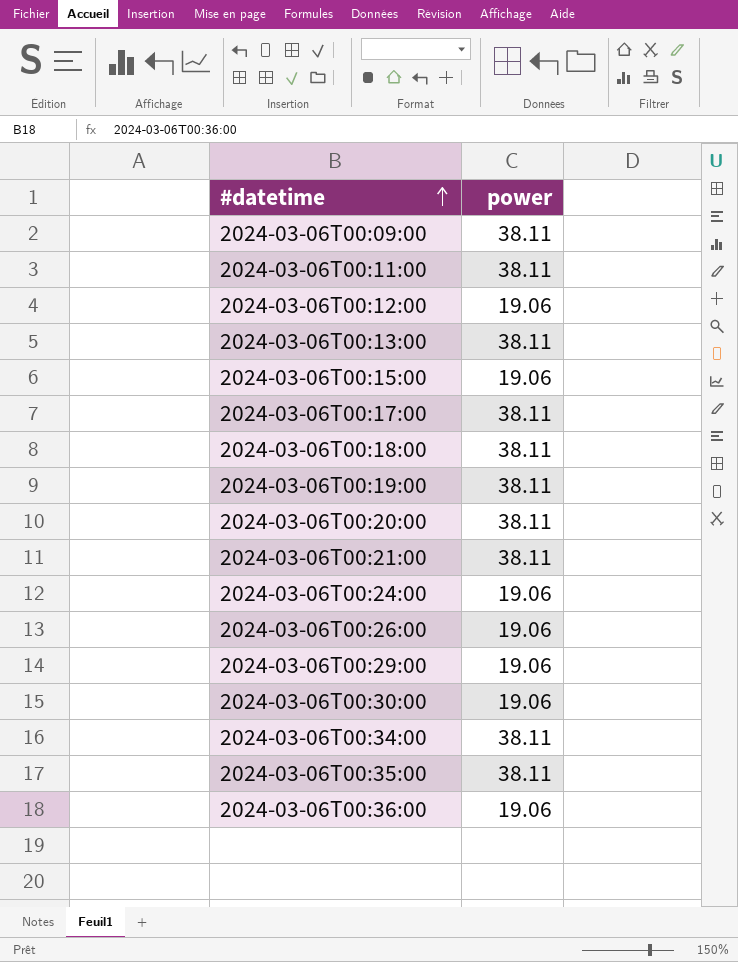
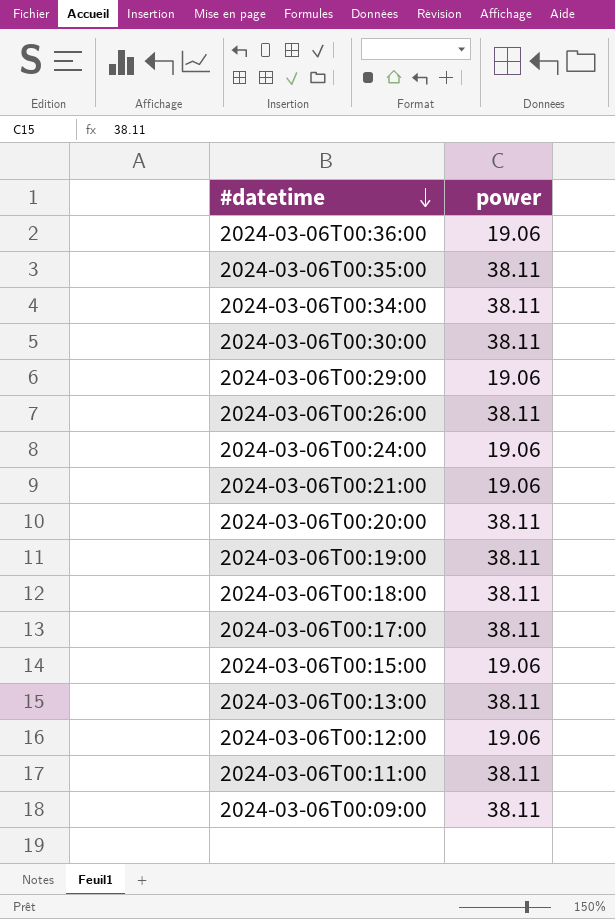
row order: #datetime ascending -> #datetime descending
2024-03-06T00:30:00 | power: 19.06 -> 38.11
2024-03-06T00:26:00 | power: 19.06 -> 38.11
2024-03-06T00:21:00 | power: 38.11 -> 19.06

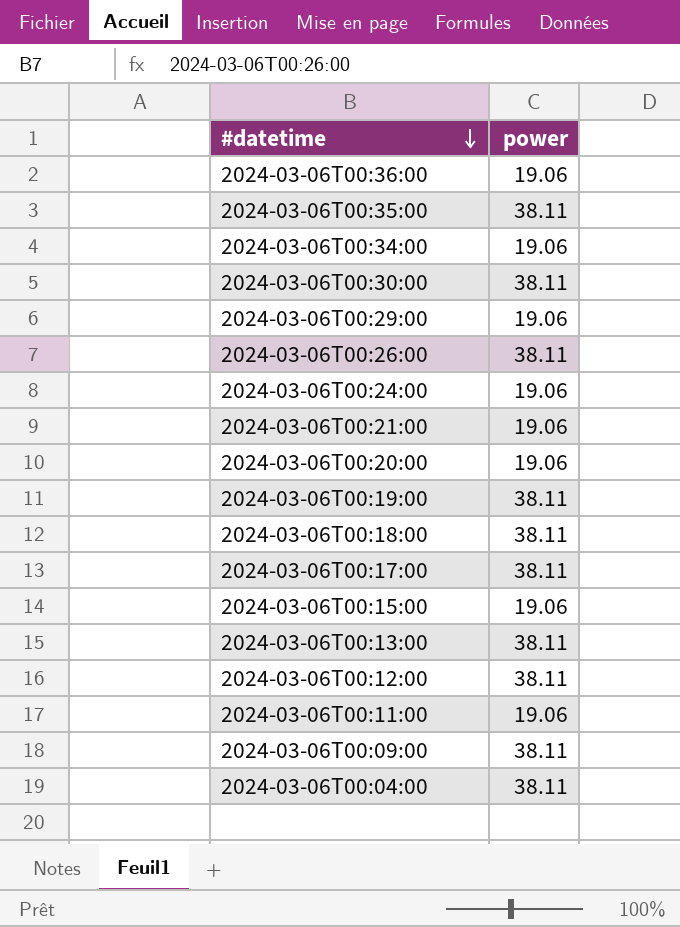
2024-03-06T00:34:00 | power: 38.11 -> 19.06
2024-03-06T00:20:00 | power: 38.11 -> 19.06
2024-03-06T00:12:00 | power: 19.06 -> 38.11
2024-03-06T00:11:00 | power: 38.11 -> 19.06
row 2024-03-06T00:04:00: none -> 38.11

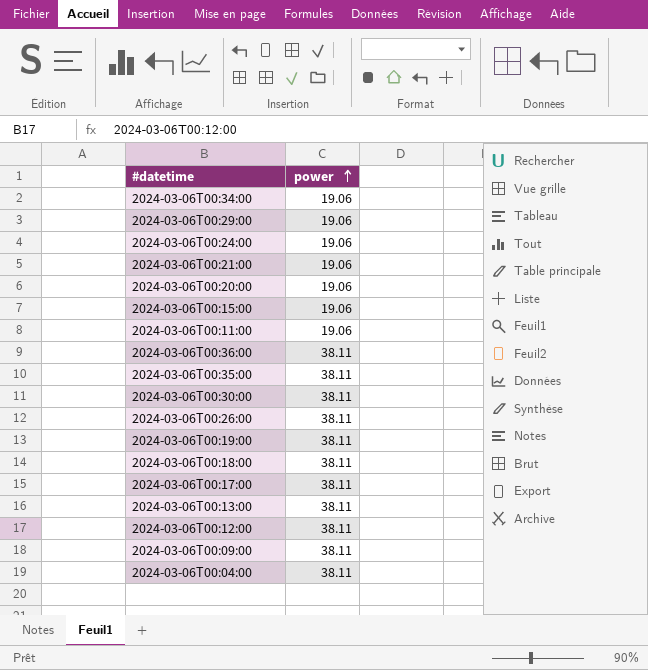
row order: #datetime descending -> power ascending
2024-03-06T00:36:00 | power: 19.06 -> 38.11

